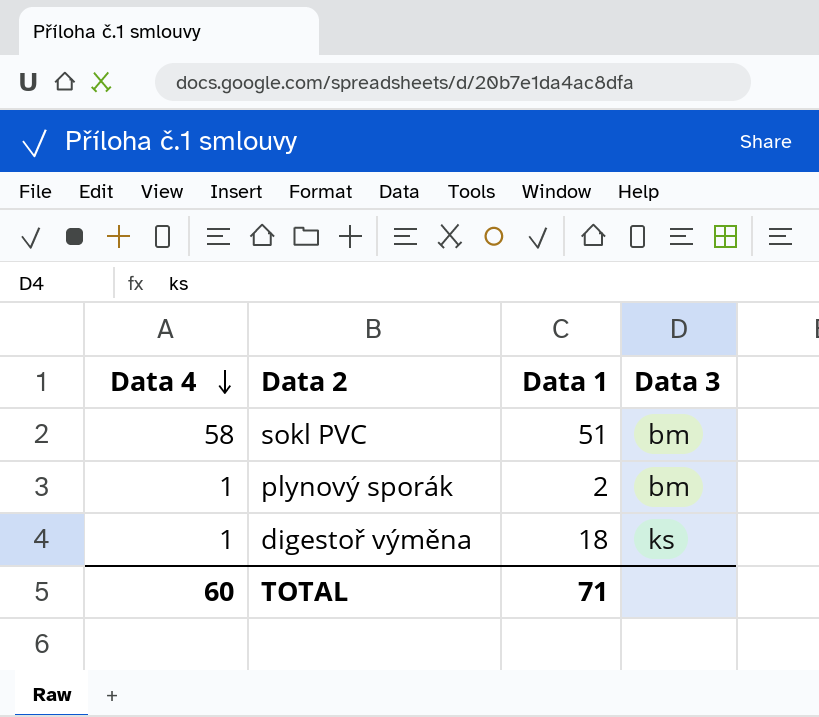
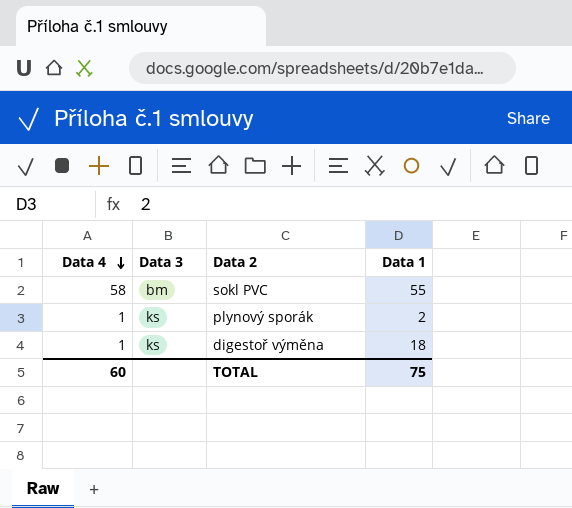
column Data 3 | position: 4 -> 2
sokl PVC | Data 1: 51 -> 55
plynový sporák | Data 3: bm -> ks
TOTAL | Data 1: 71 -> 75

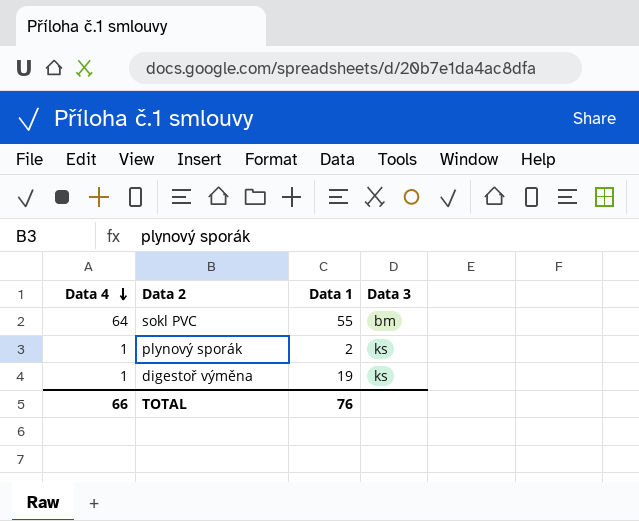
column Data 3 | position: 2 -> 4
sokl PVC | Data 4: 58 -> 64
digestoř výměna | Data 1: 18 -> 19
TOTAL | Data 4: 60 -> 66
TOTAL | Data 1: 75 -> 76

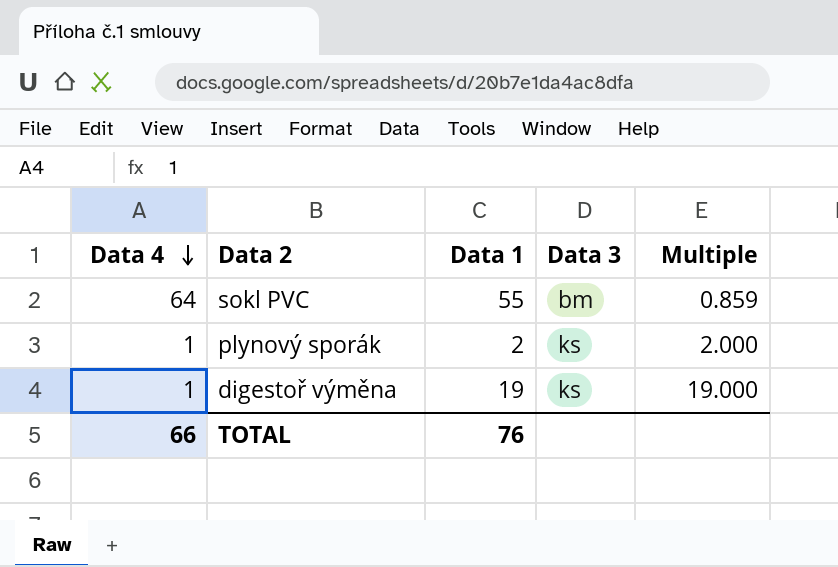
column Multiple | formula: none -> [Data 1] / [Data 4]

